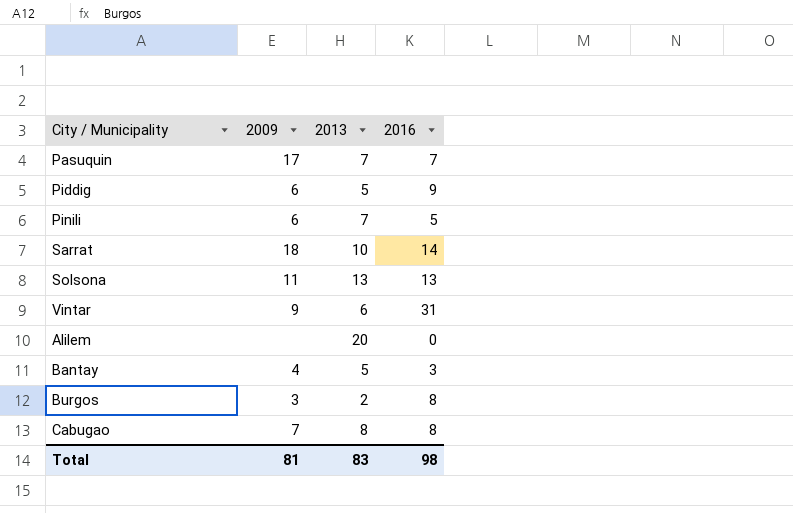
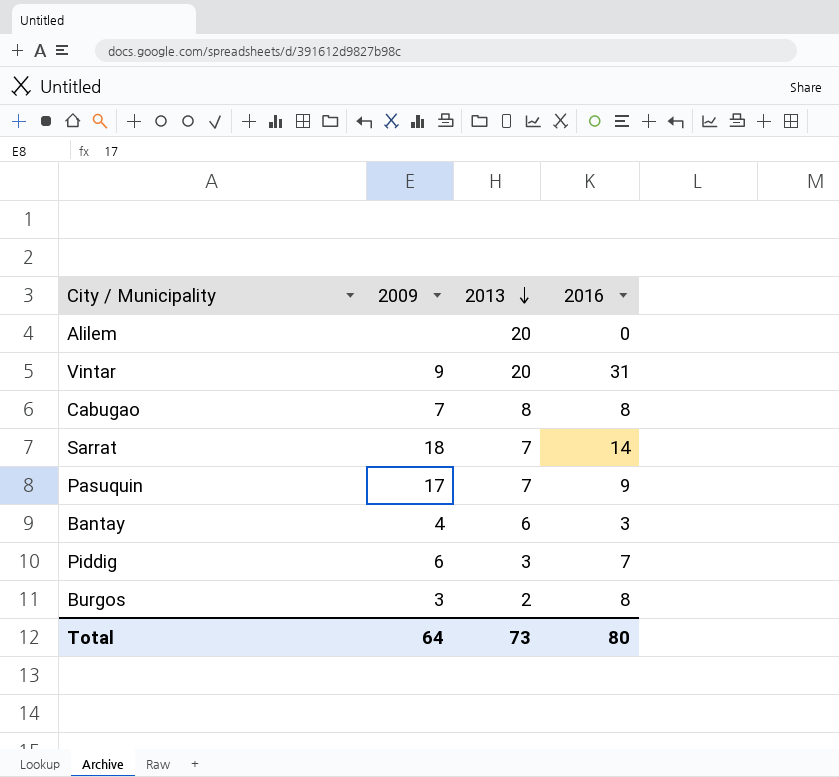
row order: none -> 2013 descending
row Pinili: 6 | 7 | 5 -> none
row Solsona: 11 | 13 | 13 -> none
Vintar | 2013: 6 -> 20
Sarrat | 2013: 10 -> 7
Pasuquin | 2016: 7 -> 9
Bantay | 2013: 5 -> 6
Piddig | 2013: 5 -> 3
Piddig | 2016: 9 -> 7
Total | 2009: 81 -> 64
Total | 2013: 83 -> 73
Total | 2016: 98 -> 80

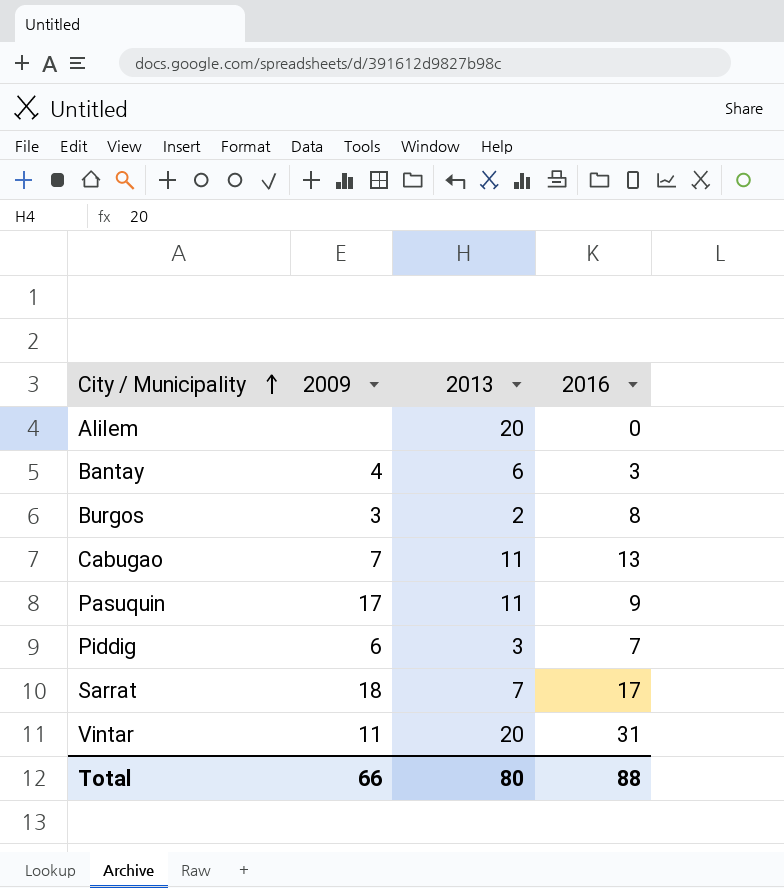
row order: 2013 descending -> City / Municipality ascending
Cabugao | 2013: 8 -> 11
Cabugao | 2016: 8 -> 13
Pasuquin | 2013: 7 -> 11
Sarrat | 2016: 14 -> 17
Vintar | 2009: 9 -> 11
Total | 2009: 64 -> 66
Total | 2013: 73 -> 80
Total | 2016: 80 -> 88

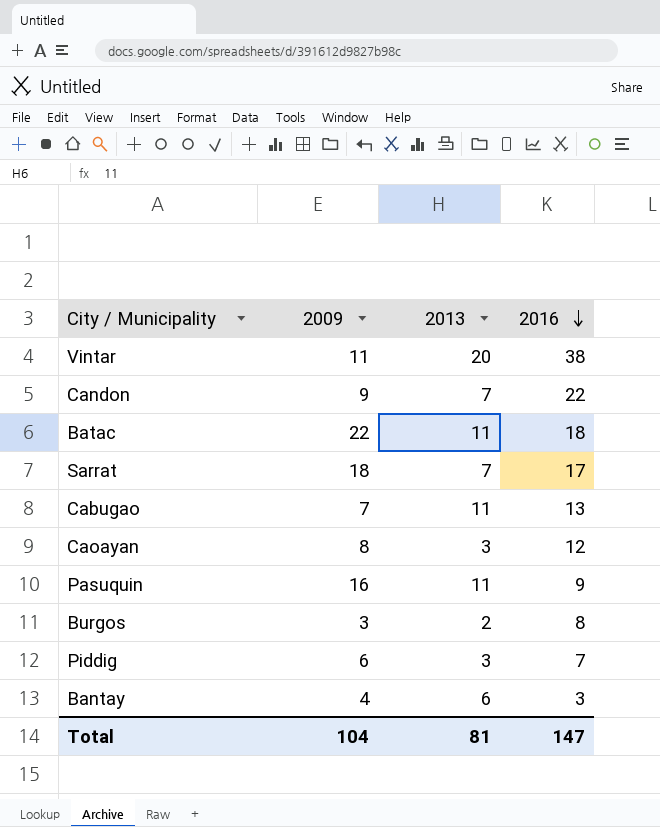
row order: City / Municipality ascending -> 2016 descending
row Alilem: none | 20 | 0 -> none
Vintar | 2016: 31 -> 38
row Candon: none -> 9 | 7 | 22
row Batac: none -> 22 | 11 | 18
row Caoayan: none -> 8 | 3 | 12
Pasuquin | 2009: 17 -> 16
Total | 2009: 66 -> 104
Total | 2013: 80 -> 81
Total | 2016: 88 -> 147

